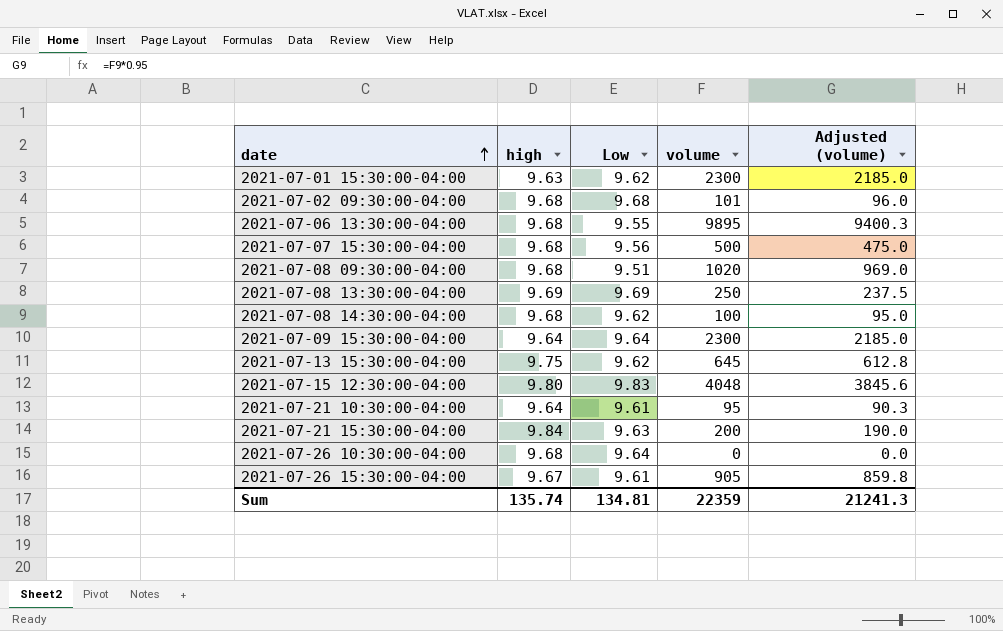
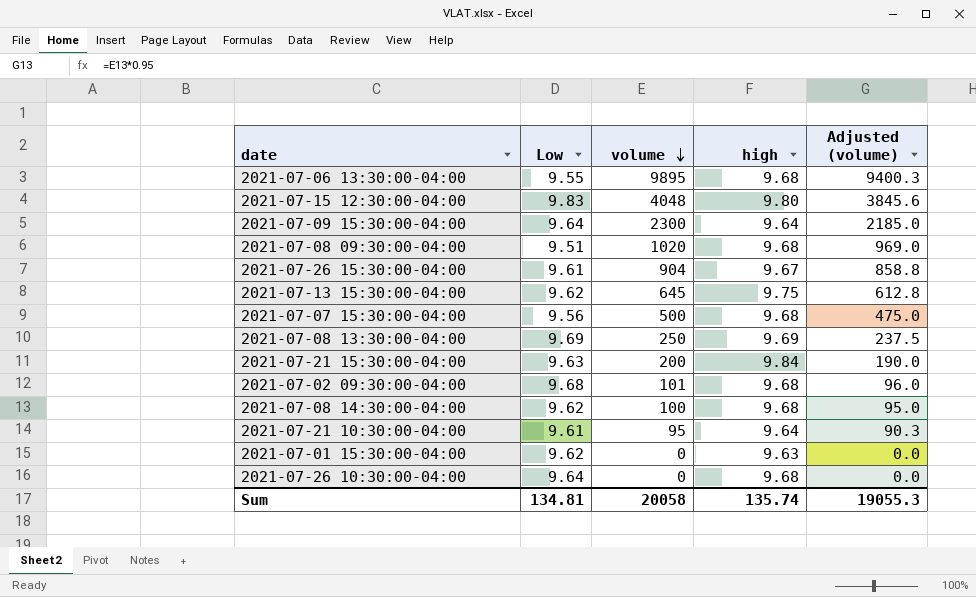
row order: date ascending -> volume descending
column high | position: 2 -> 4
2021-07-26 15:30:00-04:00 | volume: 905 -> 904
2021-07-26 15:30:00-04:00 | Adjusted (volume): 859.8 -> 858.8
2021-07-01 15:30:00-04:00 | volume: 2300 -> 0
2021-07-01 15:30:00-04:00 | Adjusted (volume): 2185.0 -> 0.0
Sum | volume: 22359 -> 20058
Sum | Adjusted (volume): 21241.3 -> 19055.3

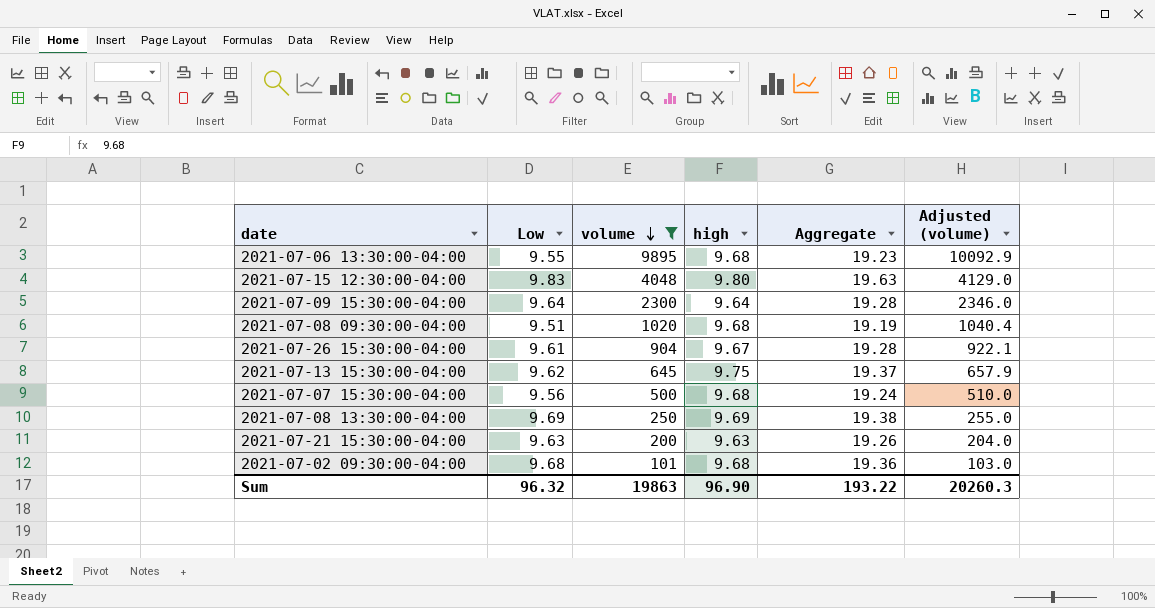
filter: none -> volume >= 101
column Aggregate | formula: none -> [Low] + [high]
column Adjusted (volume) | formula: [volume] * 0.95 -> [volume] * 1.02
2021-07-21 15:30:00-04:00 | high: 9.84 -> 9.63
Sum | Low: 134.81 -> 96.32
Sum | volume: 20058 -> 19863
Sum | high: 135.74 -> 96.90
Sum | Adjusted (volume): 19055.3 -> 20260.3

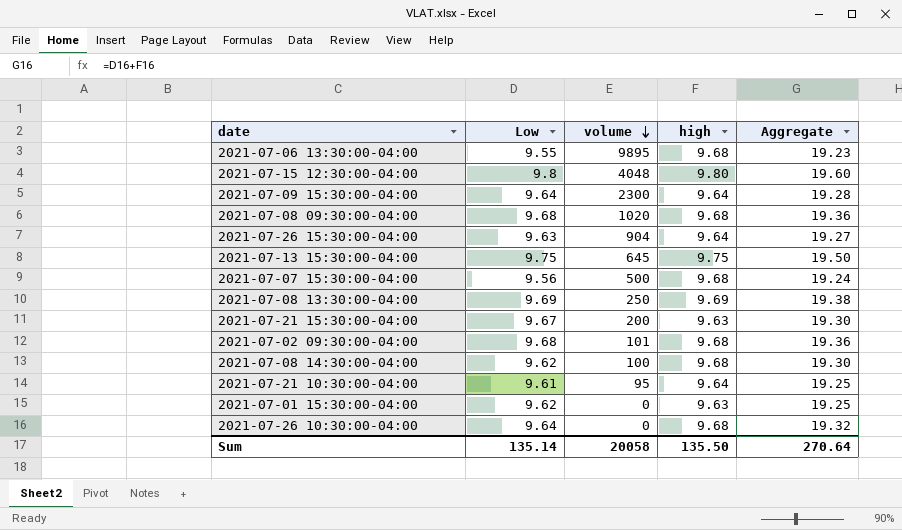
filter: volume >= 101 -> none
column Adjusted (volume) | formula: [volume] * 1.02 -> none
2021-07-15 12:30:00-04:00 | Low: 9.83 -> 9.8
2021-07-15 12:30:00-04:00 | Aggregate: 19.63 -> 19.60
2021-07-08 09:30:00-04:00 | Low: 9.51 -> 9.68
2021-07-08 09:30:00-04:00 | Aggregate: 19.19 -> 19.36
2021-07-26 15:30:00-04:00 | Low: 9.61 -> 9.63
2021-07-26 15:30:00-04:00 | high: 9.67 -> 9.64
2021-07-26 15:30:00-04:00 | Aggregate: 19.28 -> 19.27
2021-07-13 15:30:00-04:00 | Low: 9.62 -> 9.75
2021-07-13 15:30:00-04:00 | Aggregate: 19.37 -> 19.50
2021-07-21 15:30:00-04:00 | Low: 9.63 -> 9.67
2021-07-21 15:30:00-04:00 | Aggregate: 19.26 -> 19.30
Sum | Low: 96.32 -> 135.14
Sum | volume: 19863 -> 20058
Sum | high: 96.90 -> 135.50
Sum | Aggregate: 193.22 -> 270.64

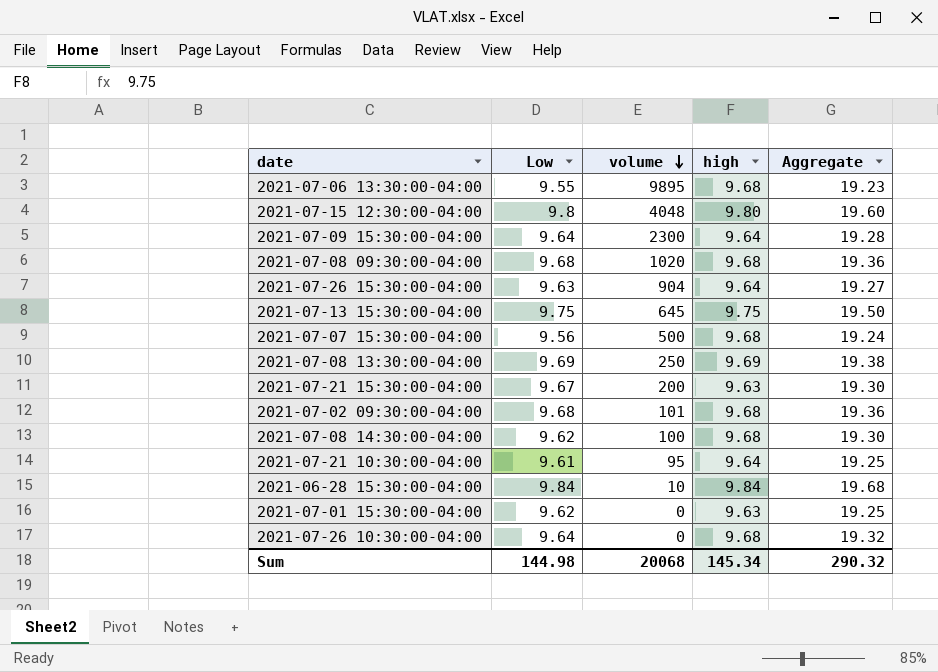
row 2021-06-28 15:30:00-04:00: none -> 9.84 | 10 | 9.84 | 19.68
Sum | Low: 135.14 -> 144.98
Sum | volume: 20058 -> 20068
Sum | high: 135.50 -> 145.34
Sum | Aggregate: 270.64 -> 290.32

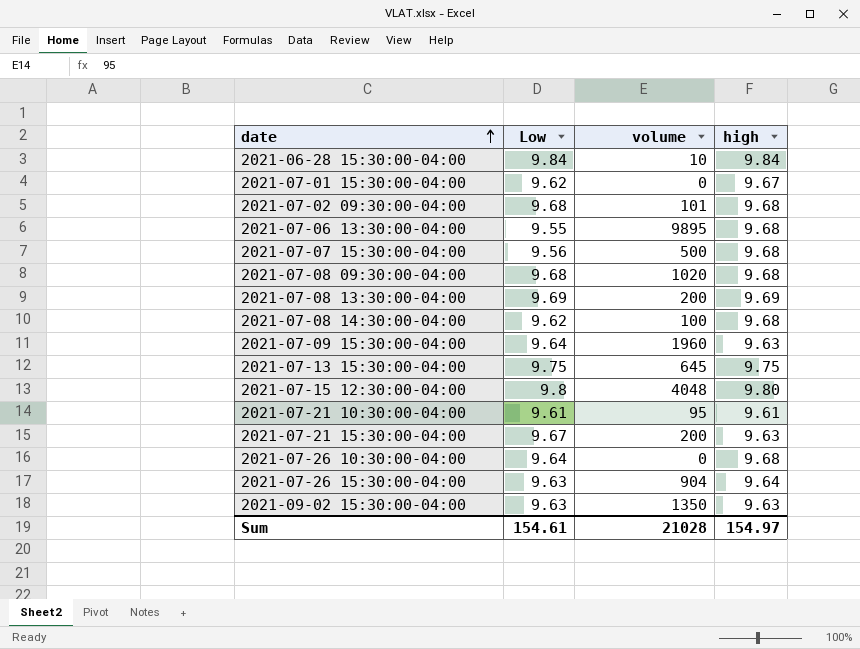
row order: volume descending -> date ascending
column Aggregate | formula: [Low] + [high] -> none
2021-07-01 15:30:00-04:00 | high: 9.63 -> 9.67
2021-07-08 13:30:00-04:00 | volume: 250 -> 200
2021-07-09 15:30:00-04:00 | volume: 2300 -> 1960
2021-07-09 15:30:00-04:00 | high: 9.64 -> 9.63
2021-07-21 10:30:00-04:00 | high: 9.64 -> 9.61
row 2021-09-02 15:30:00-04:00: none -> 9.63 | 1350 | 9.63
Sum | Low: 144.98 -> 154.61
Sum | volume: 20068 -> 21028
Sum | high: 145.34 -> 154.97

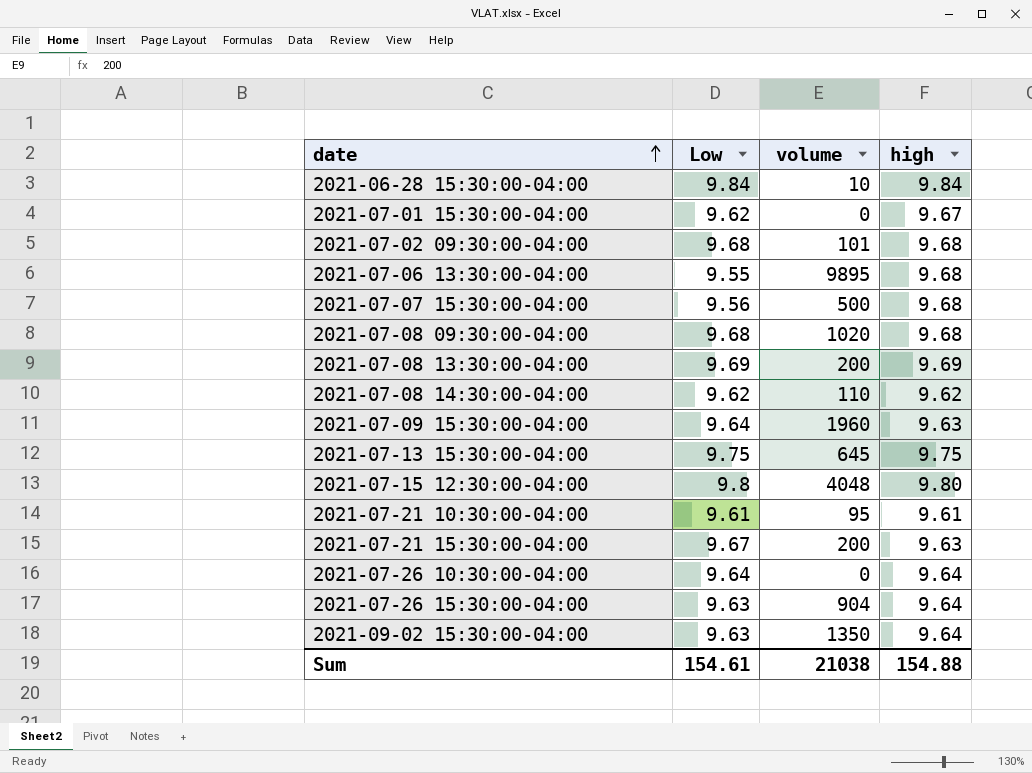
2021-07-08 14:30:00-04:00 | volume: 100 -> 110
2021-07-08 14:30:00-04:00 | high: 9.68 -> 9.62
2021-07-26 10:30:00-04:00 | high: 9.68 -> 9.64
2021-09-02 15:30:00-04:00 | high: 9.63 -> 9.64
Sum | volume: 21028 -> 21038
Sum | high: 154.97 -> 154.88

